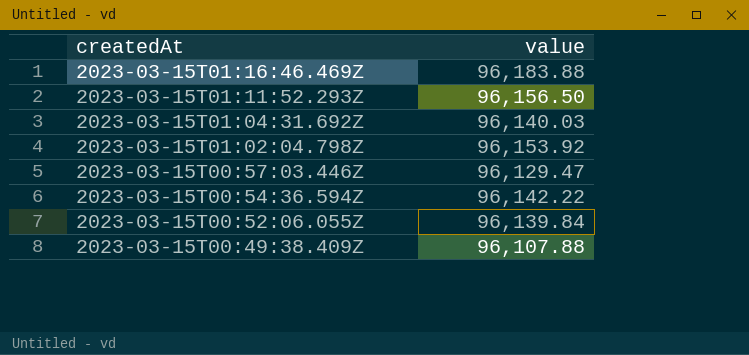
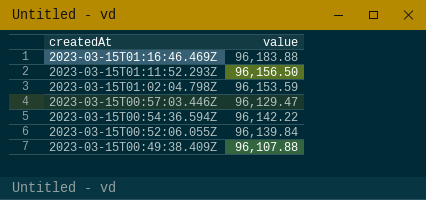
row 2023-03-15T01:04:31.692Z: 96,140.03 -> none
2023-03-15T01:02:04.798Z | value: 96,153.92 -> 96,153.59

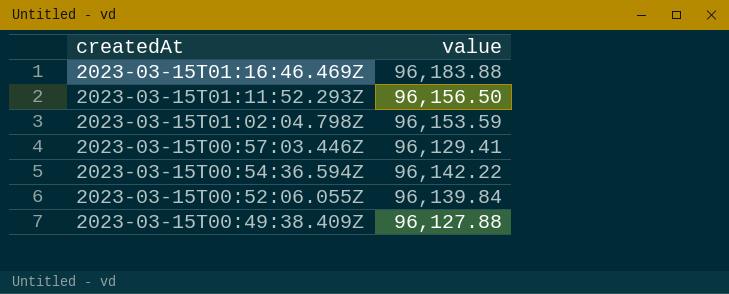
2023-03-15T00:57:03.446Z | value: 96,129.47 -> 96,129.41
2023-03-15T00:49:38.409Z | value: 96,107.88 -> 96,127.88

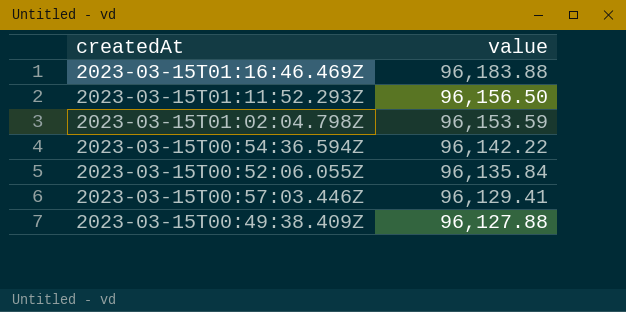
row order: createdAt descending -> value descending
2023-03-15T00:52:06.055Z | value: 96,139.84 -> 96,135.84

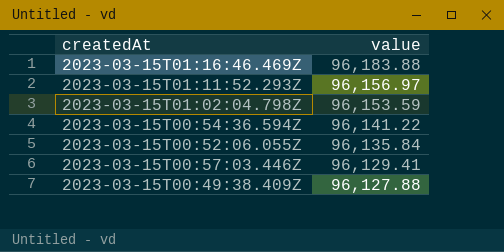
2023-03-15T01:11:52.293Z | value: 96,156.50 -> 96,156.97
2023-03-15T00:54:36.594Z | value: 96,142.22 -> 96,141.22

